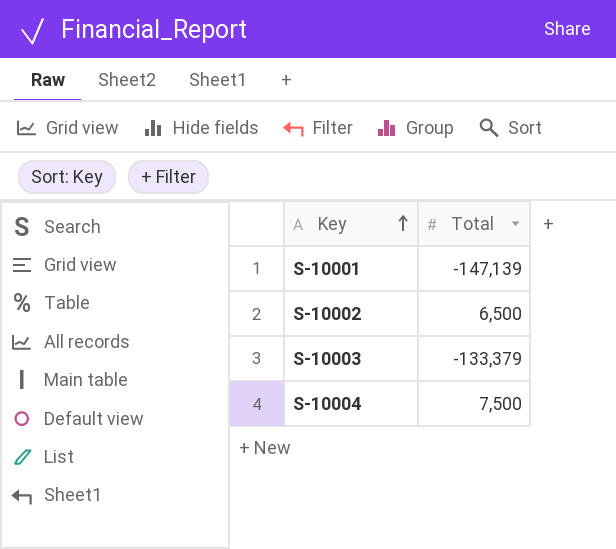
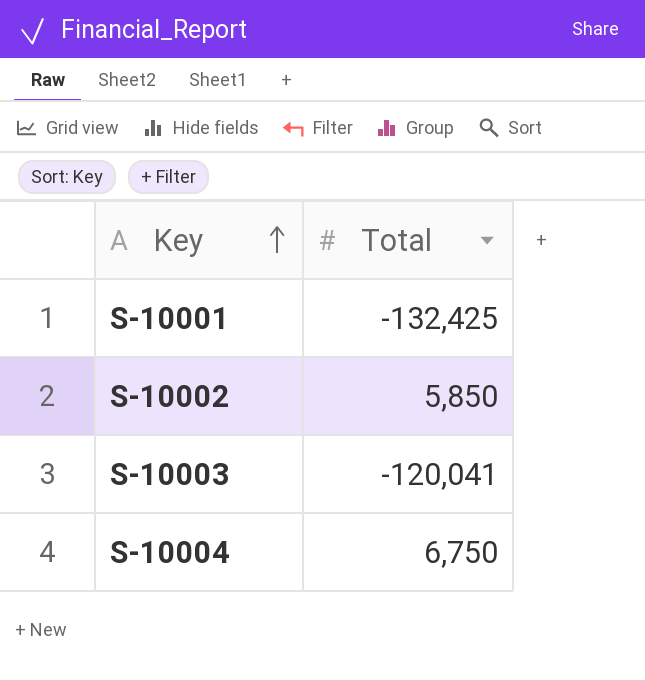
S-10001 | Total: -147,139 -> -132,425
S-10002 | Total: 6,500 -> 5,850
S-10003 | Total: -133,379 -> -120,041
S-10004 | Total: 7,500 -> 6,750

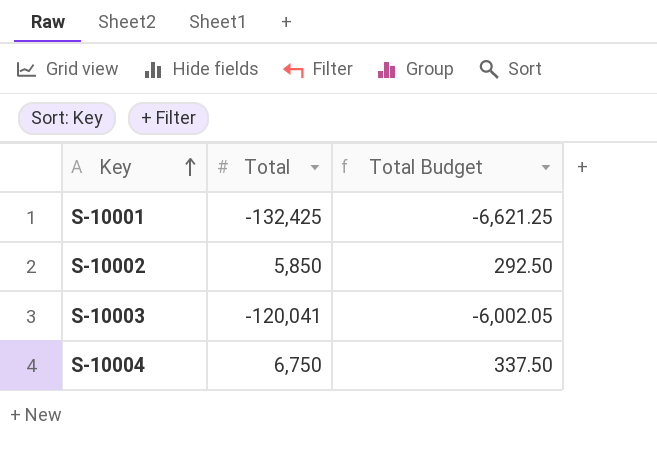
column Total Budget | formula: none -> [Total] * 0.05

